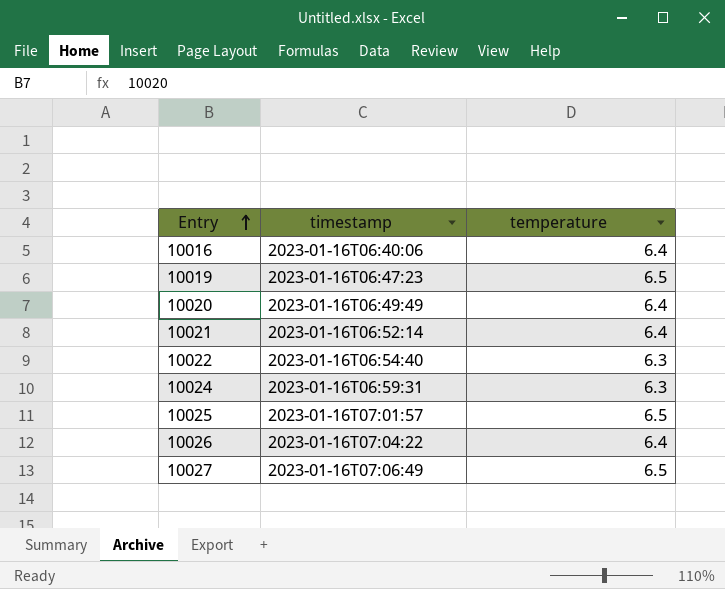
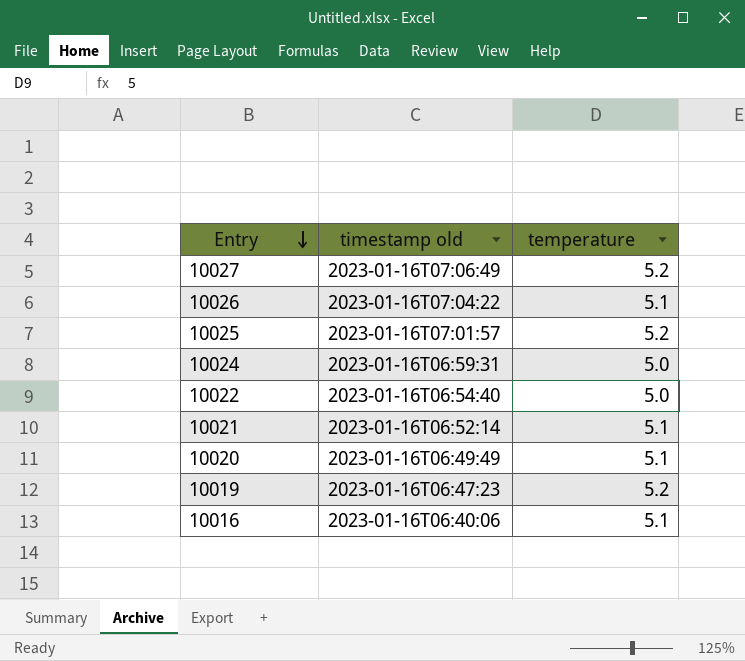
row order: Entry ascending -> Entry descending
column name: timestamp -> timestamp old
10027 | temperature: 6.5 -> 5.2
10026 | temperature: 6.4 -> 5.1
10025 | temperature: 6.5 -> 5.2
10024 | temperature: 6.3 -> 5.0
10022 | temperature: 6.3 -> 5.0
10021 | temperature: 6.4 -> 5.1
10020 | temperature: 6.4 -> 5.1
10019 | temperature: 6.5 -> 5.2
10016 | temperature: 6.4 -> 5.1

